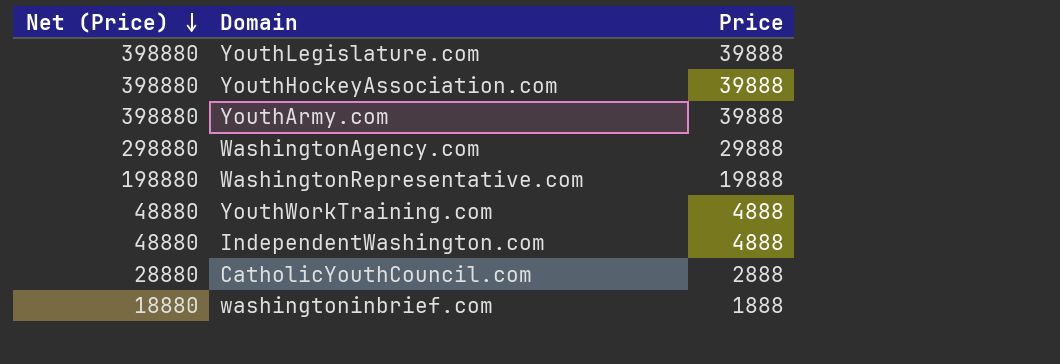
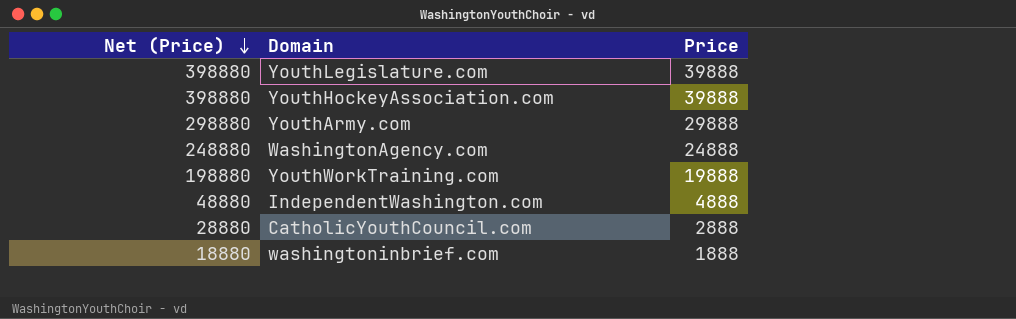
row WashingtonRepresentative.com: 198880 | 19888 -> none
YouthArmy.com | Net (Price): 398880 -> 298880
YouthArmy.com | Price: 39888 -> 29888
WashingtonAgency.com | Net (Price): 298880 -> 248880
WashingtonAgency.com | Price: 29888 -> 24888
YouthWorkTraining.com | Net (Price): 48880 -> 198880
YouthWorkTraining.com | Price: 4888 -> 19888

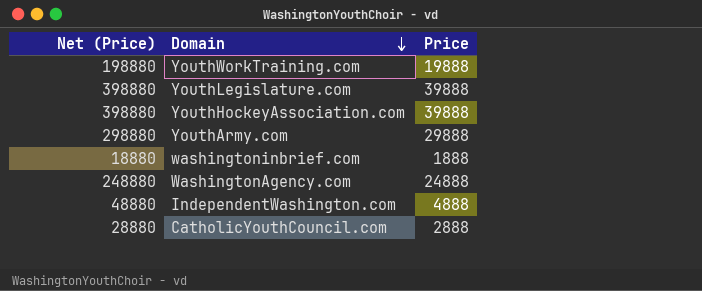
row order: Net (Price) descending -> Domain descending

